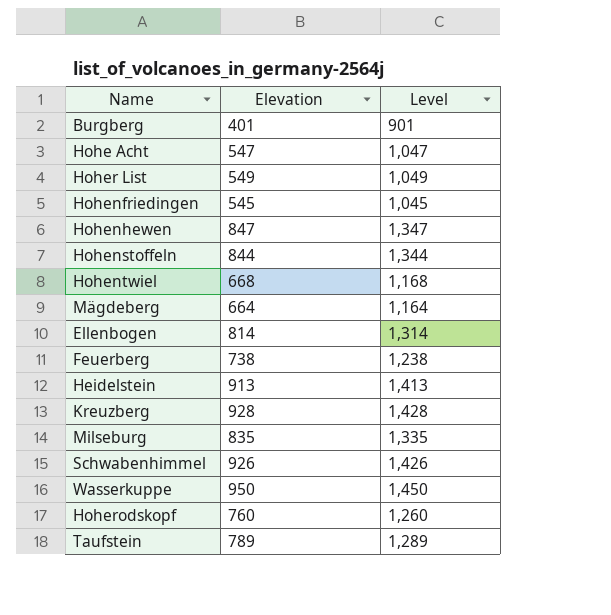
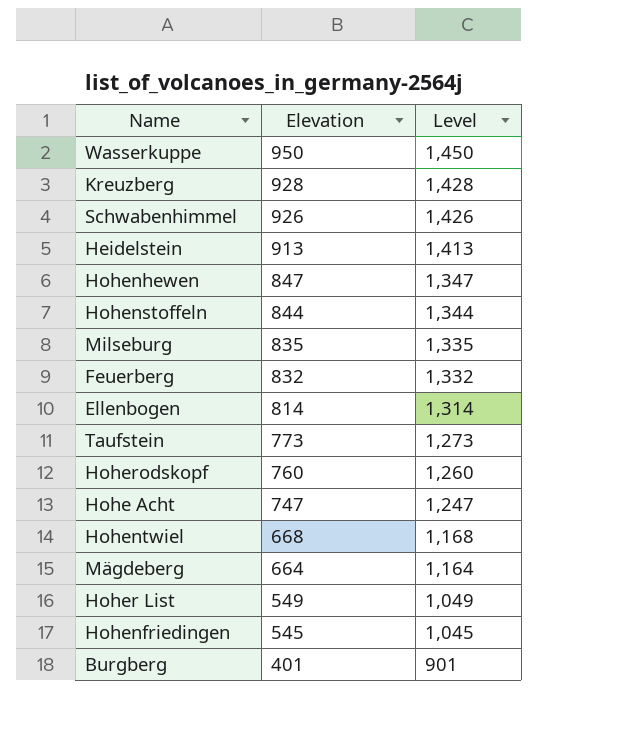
row order: none -> Elevation descending
Feuerberg | Elevation: 738 -> 832
Feuerberg | Level: 1,238 -> 1,332
Taufstein | Elevation: 789 -> 773
Taufstein | Level: 1,289 -> 1,273
Hohe Acht | Elevation: 547 -> 747
Hohe Acht | Level: 1,047 -> 1,247

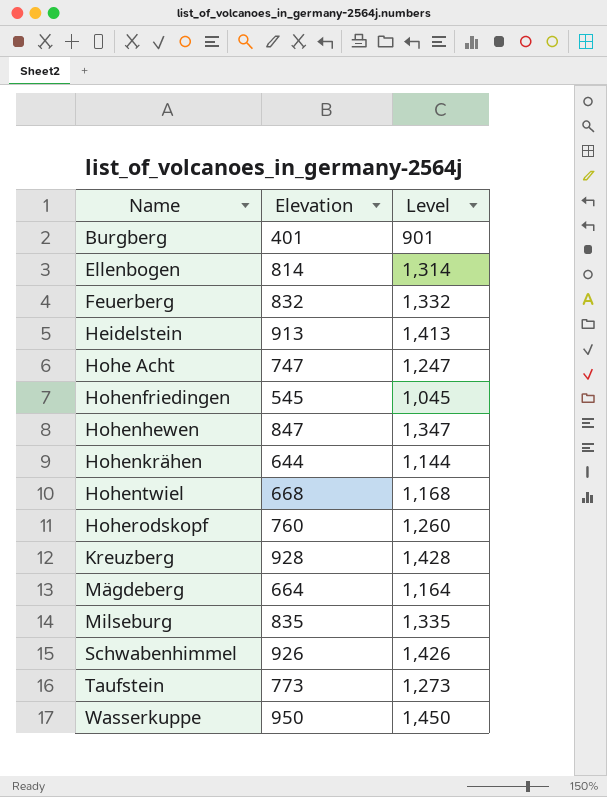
row order: Elevation descending -> Name ascending
row Hohenstoffeln: 844 | 1,344 -> none
row Hoher List: 549 | 1,049 -> none
row Hohenkrähen: none -> 644 | 1,144

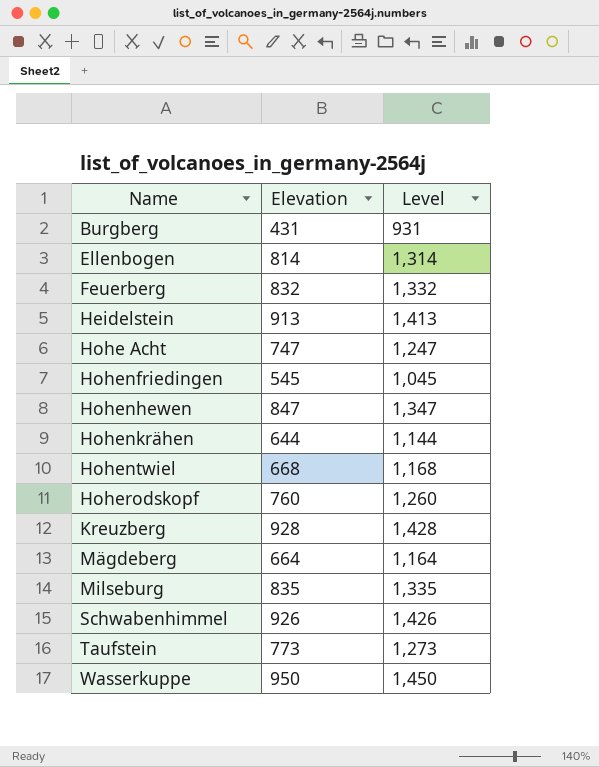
Burgberg | Elevation: 401 -> 431
Burgberg | Level: 901 -> 931

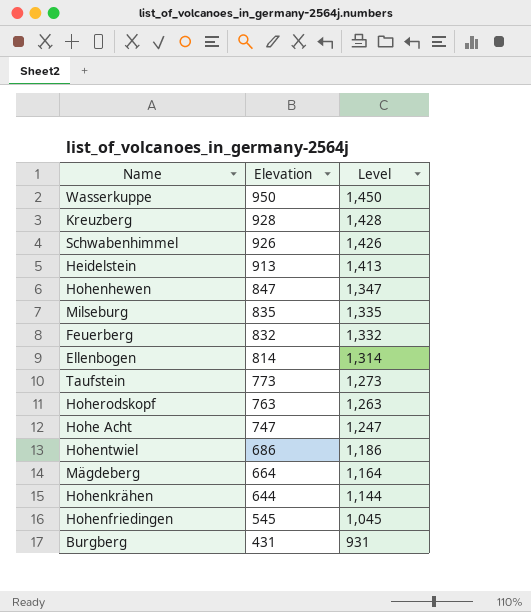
row order: Name ascending -> Elevation descending
Hoherodskopf | Elevation: 760 -> 763
Hoherodskopf | Level: 1,260 -> 1,263
Hohentwiel | Elevation: 668 -> 686
Hohentwiel | Level: 1,168 -> 1,186

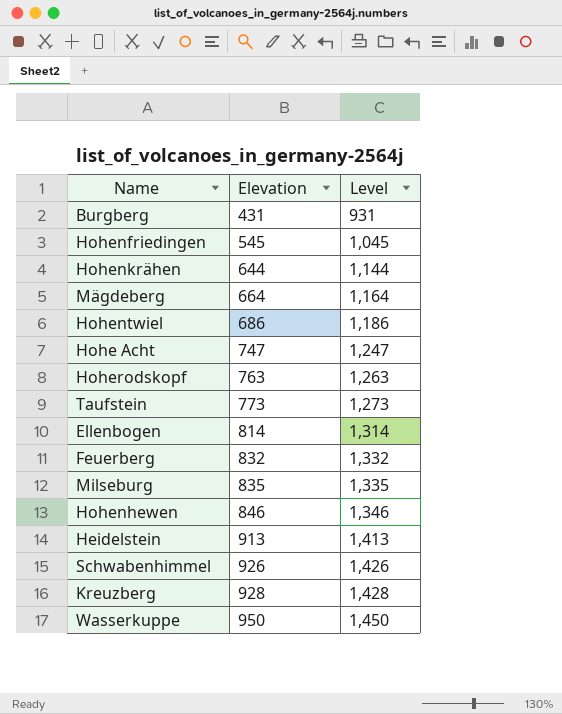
row order: Elevation descending -> Elevation ascending
Hohenhewen | Elevation: 847 -> 846
Hohenhewen | Level: 1,347 -> 1,346

